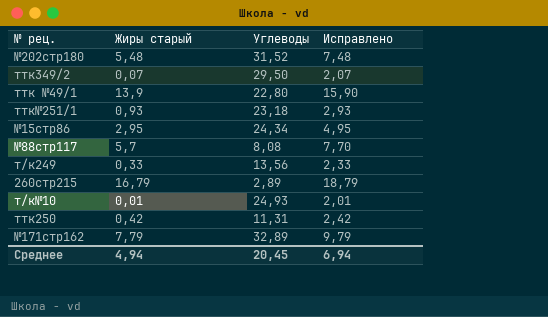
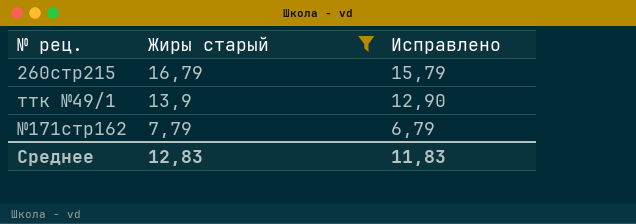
filter: none -> Жиры старый >= 7,79
row order: none -> Жиры старый descending
column Углеводы | position: 3 -> none
column Исправлено | formula: [Жиры старый] + 2 -> [Жиры старый] - 1
Среднее | Жиры старый: 4,94 -> 12,83
Среднее | Исправлено: 6,94 -> 11,83

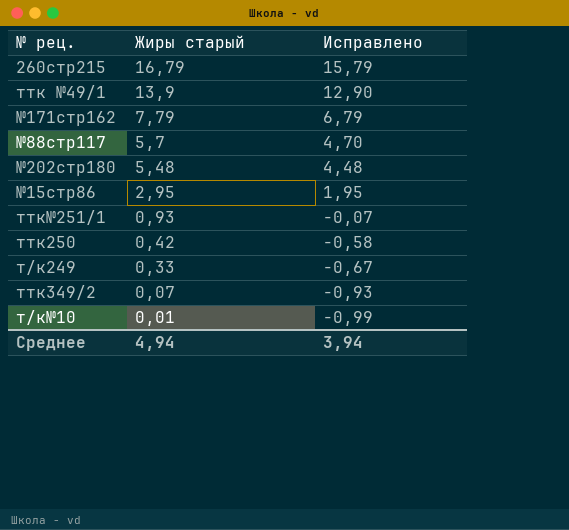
filter: Жиры старый >= 7,79 -> none
Среднее | Жиры старый: 12,83 -> 4,94
Среднее | Исправлено: 11,83 -> 3,94

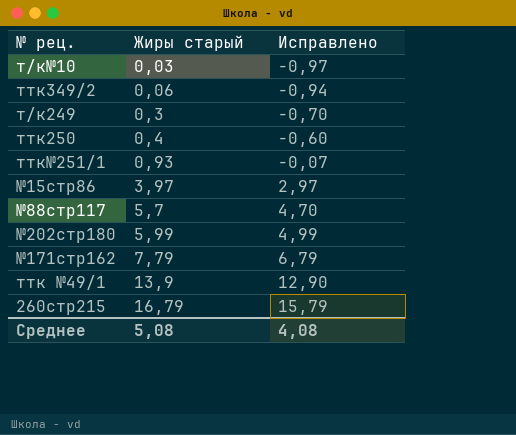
row order: Жиры старый descending -> Жиры старый ascending
т/к№10 | Жиры старый: 0,01 -> 0,03
т/к№10 | Исправлено: -0,99 -> -0,97
ттк349/2 | Жиры старый: 0,07 -> 0,06
ттк349/2 | Исправлено: -0,93 -> -0,94
т/к249 | Жиры старый: 0,33 -> 0,3
т/к249 | Исправлено: -0,67 -> -0,70
ттк250 | Жиры старый: 0,42 -> 0,4
ттк250 | Исправлено: -0,58 -> -0,60
№15стр86 | Жиры старый: 2,95 -> 3,97
№15стр86 | Исправлено: 1,95 -> 2,97
№202стр180 | Жиры старый: 5,48 -> 5,99
№202стр180 | Исправлено: 4,48 -> 4,99
Среднее | Жиры старый: 4,94 -> 5,08
Среднее | Исправлено: 3,94 -> 4,08

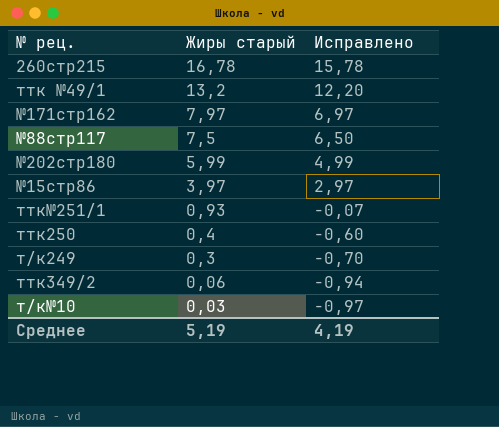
row order: Жиры старый ascending -> Жиры старый descending
260стр215 | Жиры старый: 16,79 -> 16,78
260стр215 | Исправлено: 15,79 -> 15,78
ттк №49/1 | Жиры старый: 13,9 -> 13,2
ттк №49/1 | Исправлено: 12,90 -> 12,20
№171стр162 | Жиры старый: 7,79 -> 7,97
№171стр162 | Исправлено: 6,79 -> 6,97
№88стр117 | Жиры старый: 5,7 -> 7,5
№88стр117 | Исправлено: 4,70 -> 6,50
Среднее | Жиры старый: 5,08 -> 5,19
Среднее | Исправлено: 4,08 -> 4,19

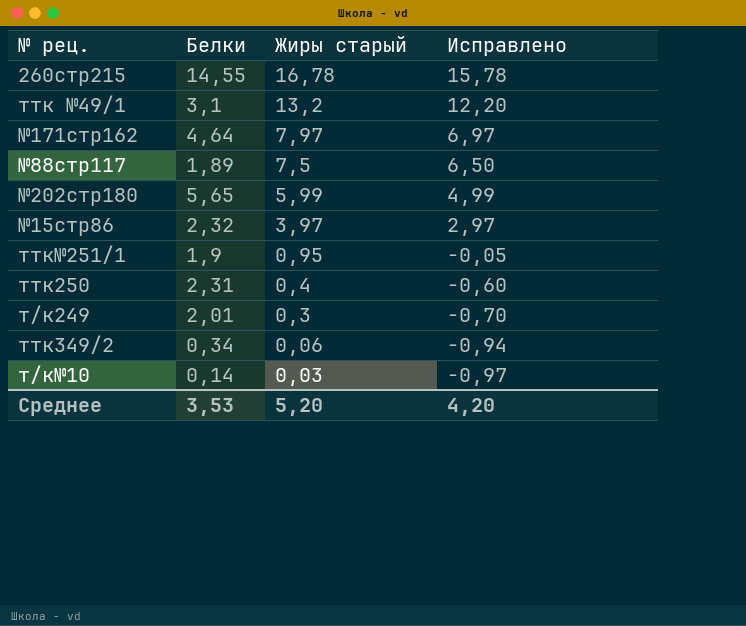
column Белки | position: none -> 2
ттк№251/1 | Жиры старый: 0,93 -> 0,95
ттк№251/1 | Исправлено: -0,07 -> -0,05
Среднее | Жиры старый: 5,19 -> 5,20
Среднее | Исправлено: 4,19 -> 4,20

